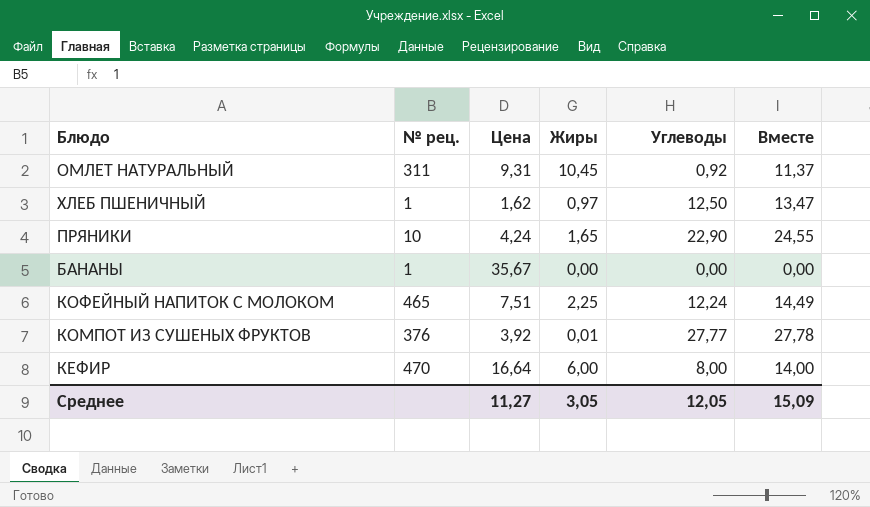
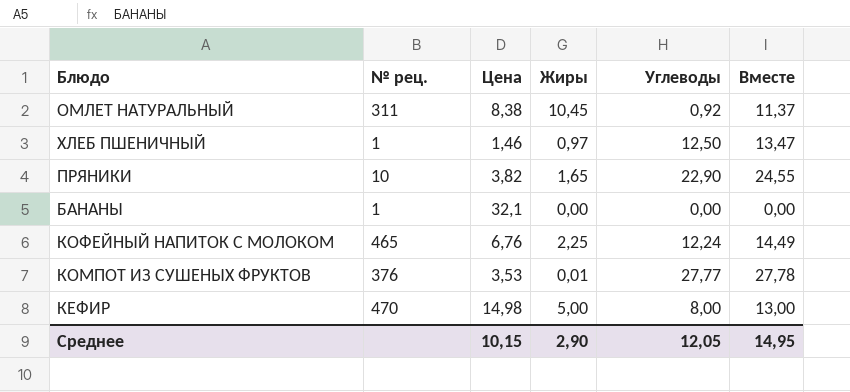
ОМЛЕТ НАТУРАЛЬНЫЙ | Цена: 9,31 -> 8,38
ХЛЕБ ПШЕНИЧНЫЙ | Цена: 1,62 -> 1,46
ПРЯНИКИ | Цена: 4,24 -> 3,82
БАНАНЫ | Цена: 35,67 -> 32,1
КОФЕЙНЫЙ НАПИТОК С МОЛОКОМ | Цена: 7,51 -> 6,76
КОМПОТ ИЗ СУШЕНЫХ ФРУКТОВ | Цена: 3,92 -> 3,53
КЕФИР | Цена: 16,64 -> 14,98
КЕФИР | Жиры: 6,00 -> 5,00
КЕФИР | Вместе: 14,00 -> 13,00
Среднее | Цена: 11,27 -> 10,15
Среднее | Жиры: 3,05 -> 2,90
Среднее | Вместе: 15,09 -> 14,95

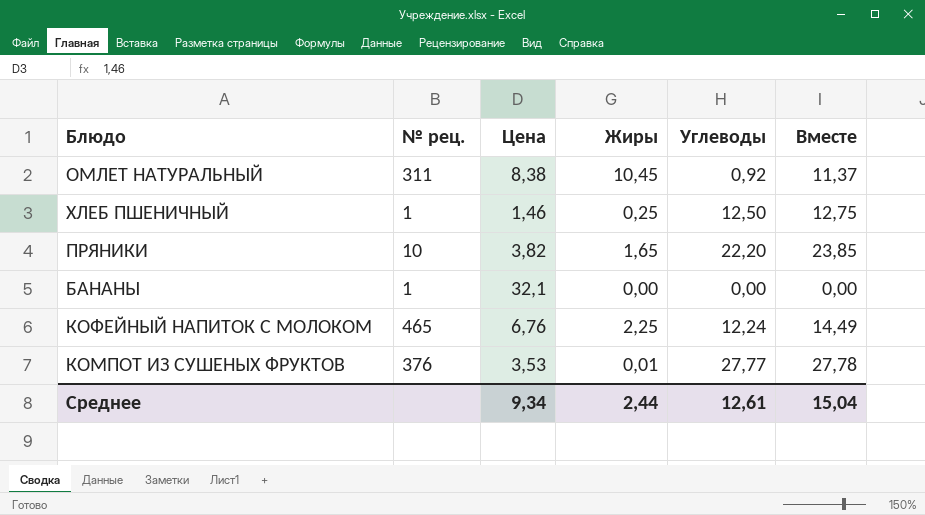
row КЕФИР: 470 | 14,98 | 5,00 | 8,00 | 13,00 -> none
ХЛЕБ ПШЕНИЧНЫЙ | Жиры: 0,97 -> 0,25
ХЛЕБ ПШЕНИЧНЫЙ | Вместе: 13,47 -> 12,75
ПРЯНИКИ | Углеводы: 22,90 -> 22,20
ПРЯНИКИ | Вместе: 24,55 -> 23,85
Среднее | Цена: 10,15 -> 9,34
Среднее | Жиры: 2,90 -> 2,44
Среднее | Углеводы: 12,05 -> 12,61
Среднее | Вместе: 14,95 -> 15,04

